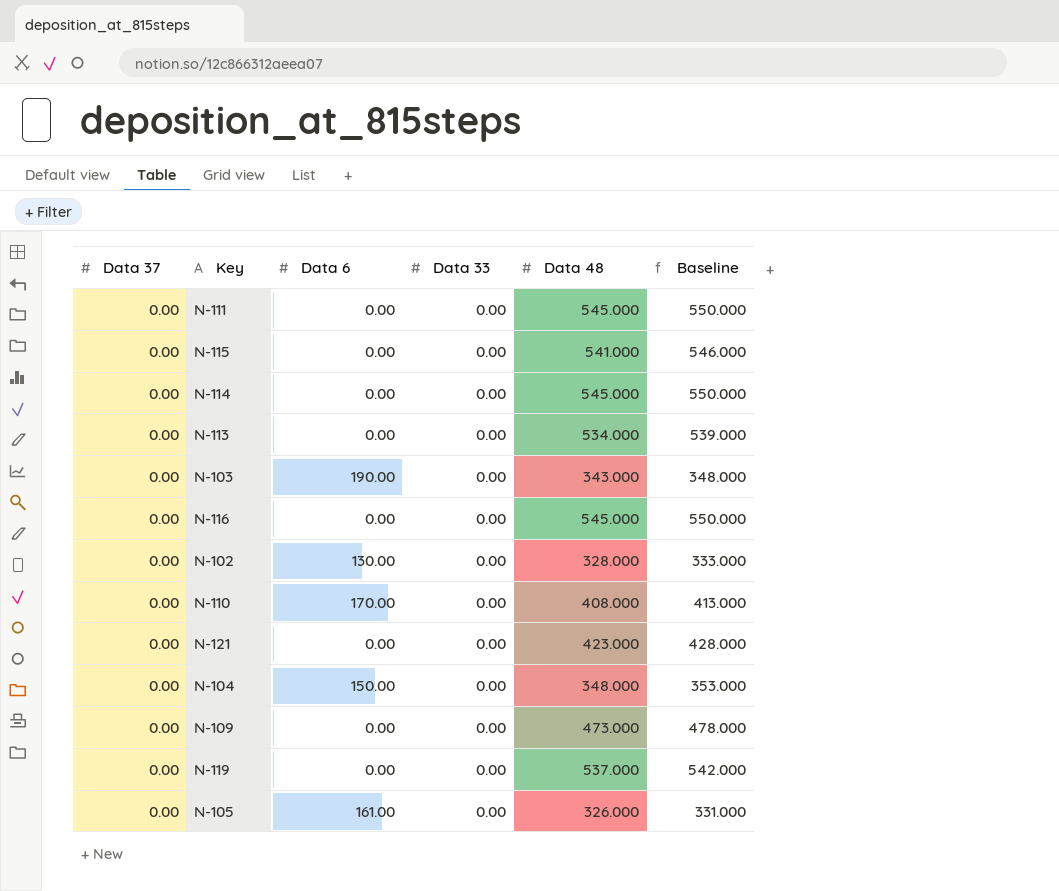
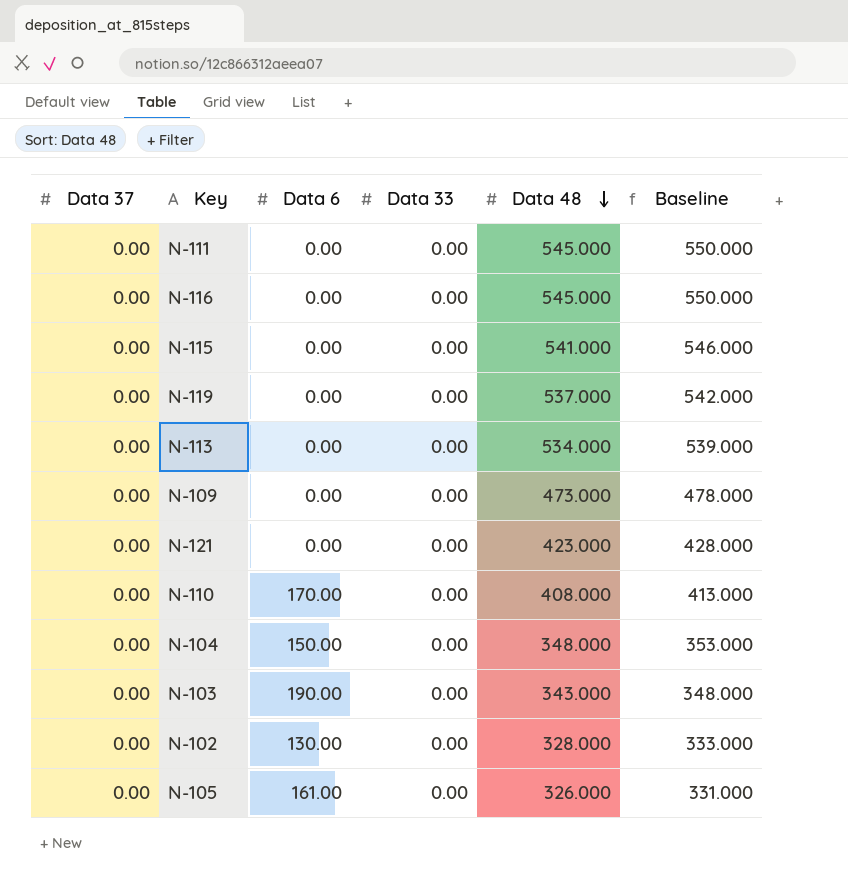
row order: none -> Data 48 descending
row N-114: 0.00 | 0.00 | 0.00 | 545.000 | 550.000 -> none

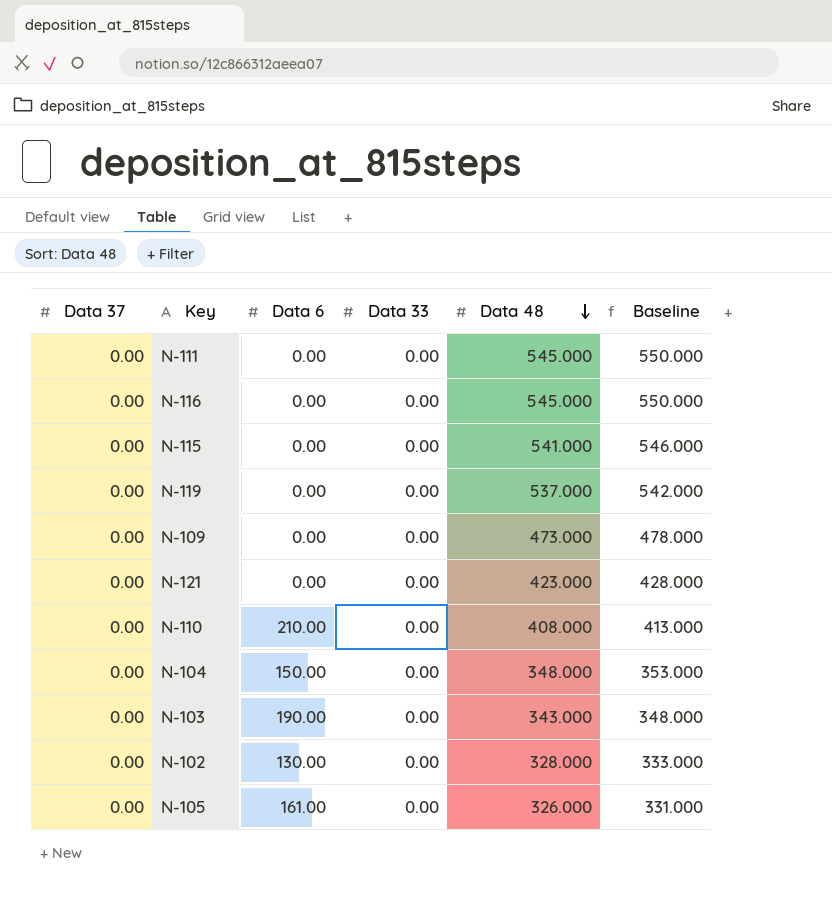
row N-113: 0.00 | 0.00 | 0.00 | 534.000 | 539.000 -> none
N-110 | Data 6: 170.00 -> 210.00

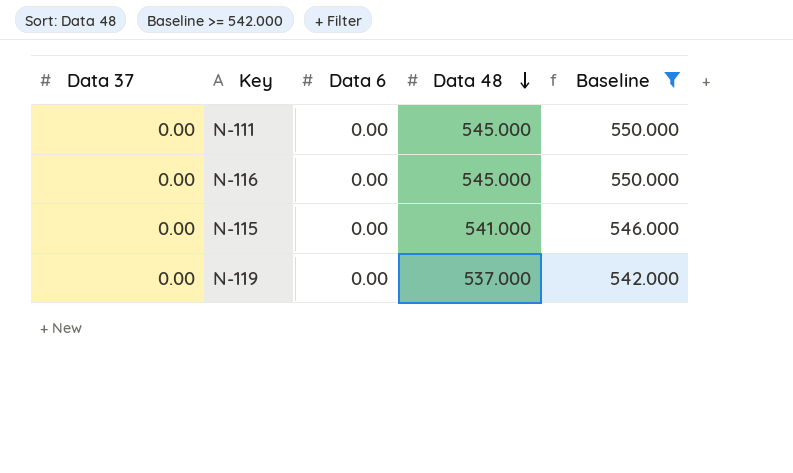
filter: none -> Baseline >= 542.000
column Data 33 | position: 4 -> none

